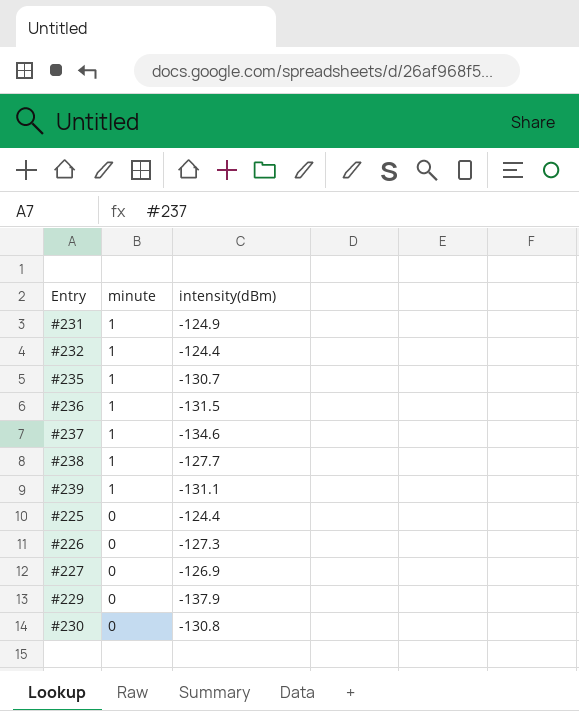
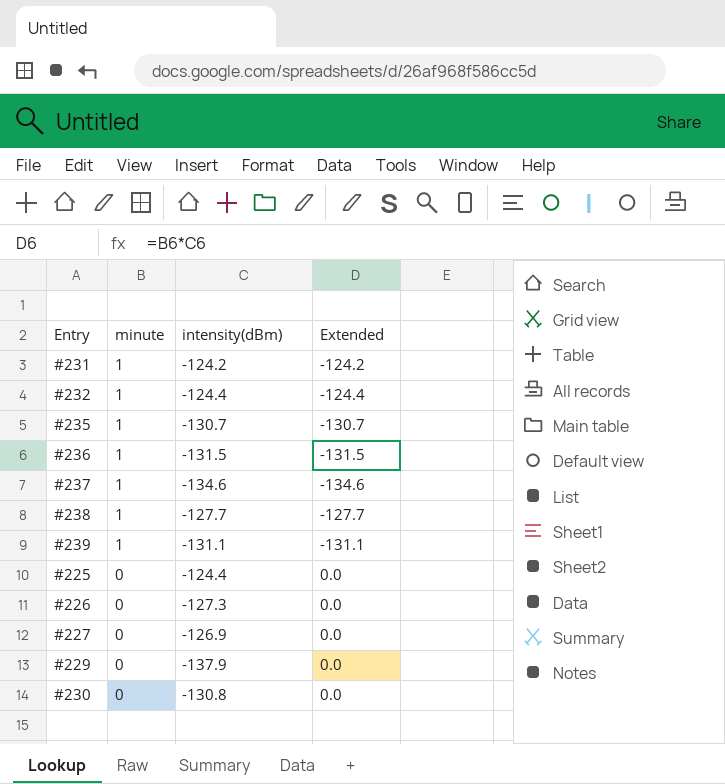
column Extended | formula: none -> [minute] * [intensity(dBm)]
#231 | intensity(dBm): -124.9 -> -124.2

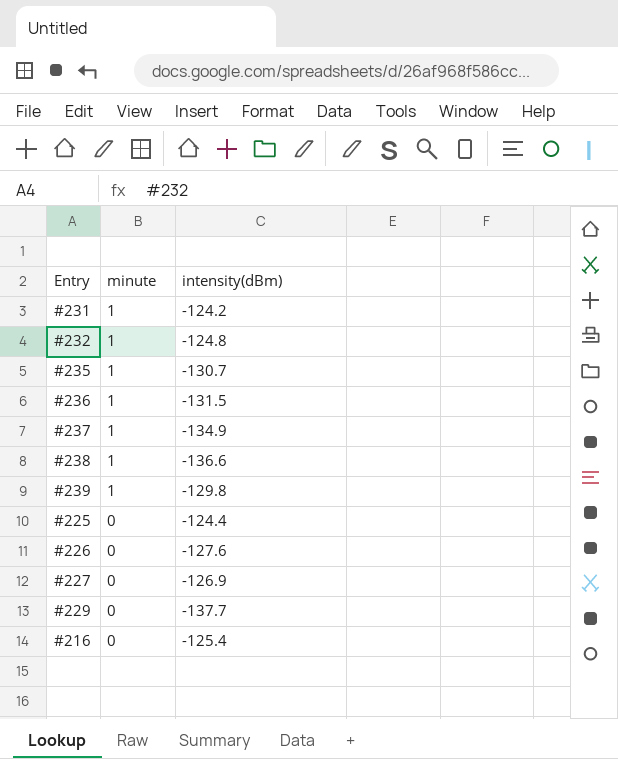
column Extended | formula: [minute] * [intensity(dBm)] -> none
row #230: 0 | -130.8 | 0.0 -> none
#232 | intensity(dBm): -124.4 -> -124.8
#237 | intensity(dBm): -134.6 -> -134.9
#238 | intensity(dBm): -127.7 -> -136.6
#239 | intensity(dBm): -131.1 -> -129.8
#226 | intensity(dBm): -127.3 -> -127.6
#229 | intensity(dBm): -137.9 -> -137.7
row #216: none -> 0 | -125.4

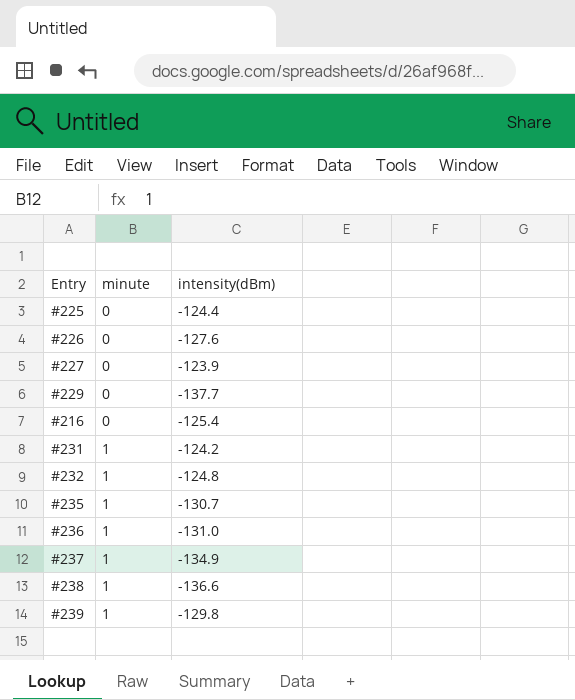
row order: minute descending -> minute ascending
#227 | intensity(dBm): -126.9 -> -123.9
#236 | intensity(dBm): -131.5 -> -131.0

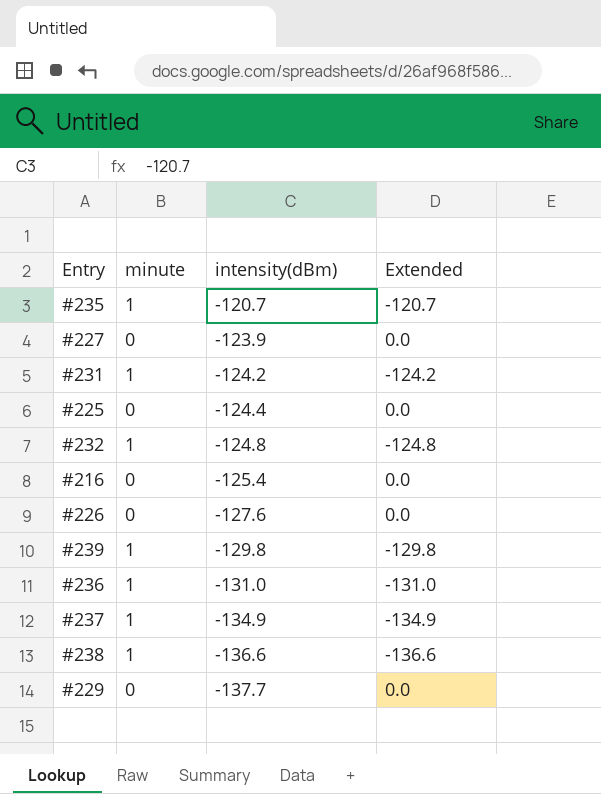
row order: minute ascending -> intensity(dBm) descending
column Extended | formula: none -> [minute] * [intensity(dBm)]
#235 | intensity(dBm): -130.7 -> -120.7

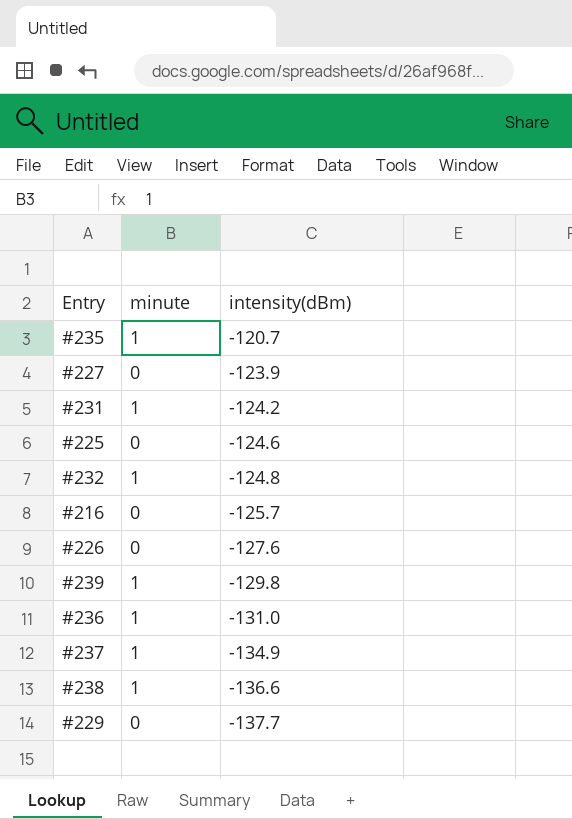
column Extended | formula: [minute] * [intensity(dBm)] -> none
#225 | intensity(dBm): -124.4 -> -124.6
#216 | intensity(dBm): -125.4 -> -125.7

